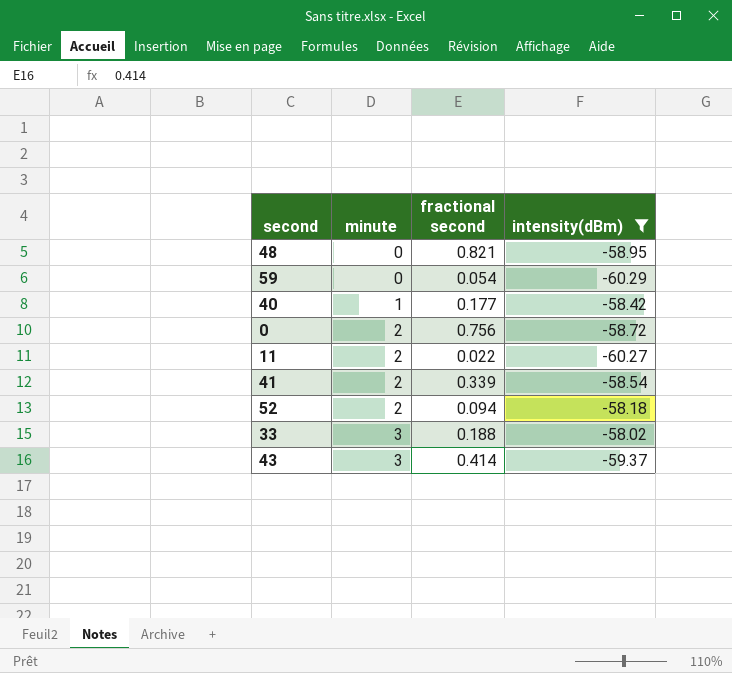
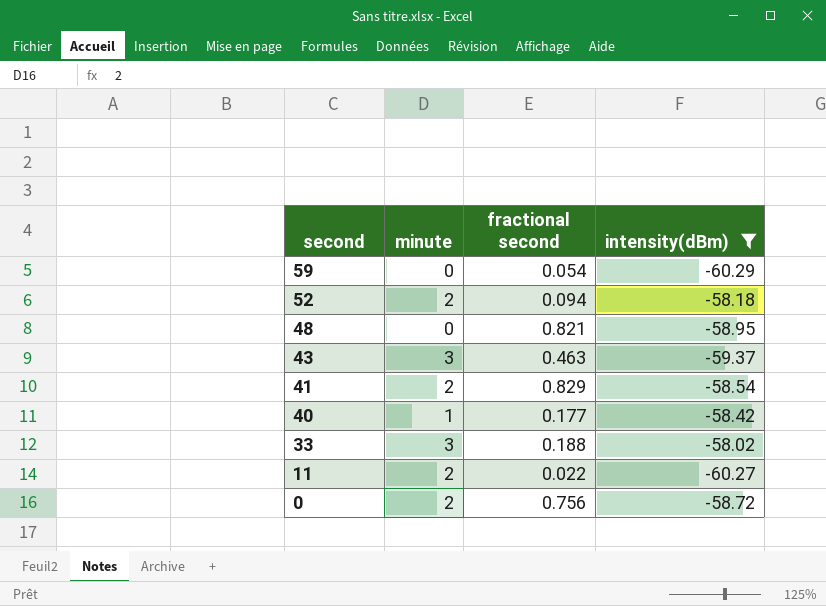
row order: minute ascending -> second descending
43 | fractional second: 0.414 -> 0.463
41 | fractional second: 0.339 -> 0.829

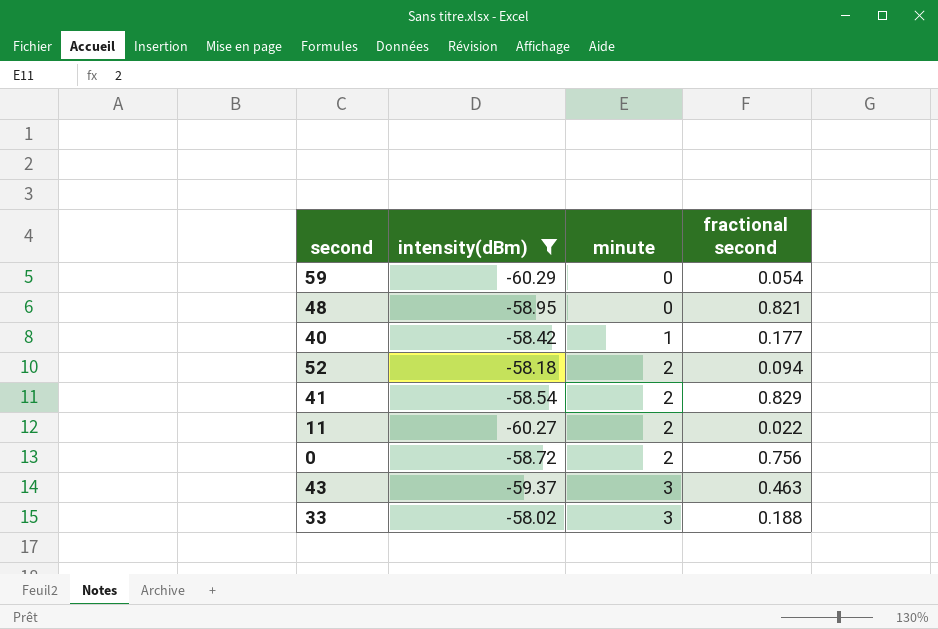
row order: second descending -> minute ascending
column intensity(dBm) | position: 4 -> 2

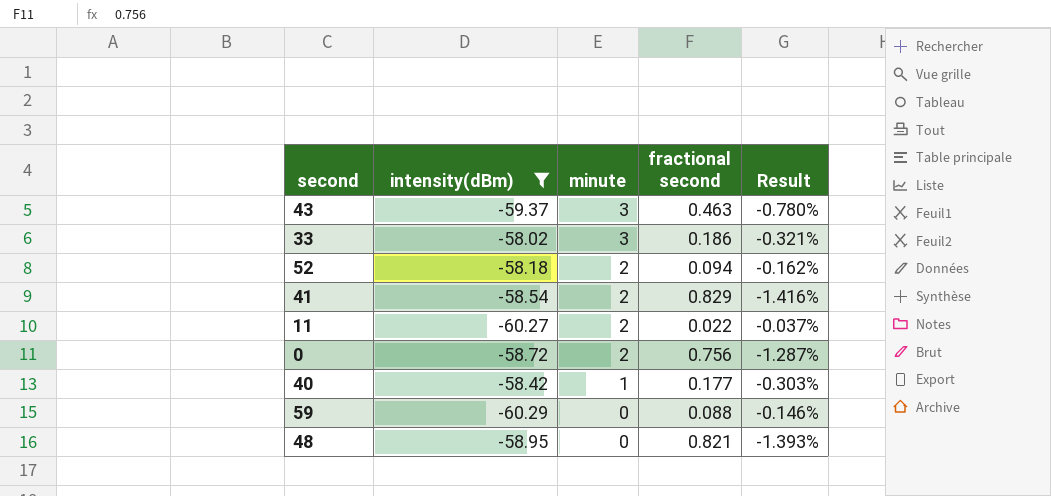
row order: minute ascending -> minute descending
column Result | formula: none -> [fractional second] / [intensity(dBm)]
33 | fractional second: 0.188 -> 0.186
59 | fractional second: 0.054 -> 0.088

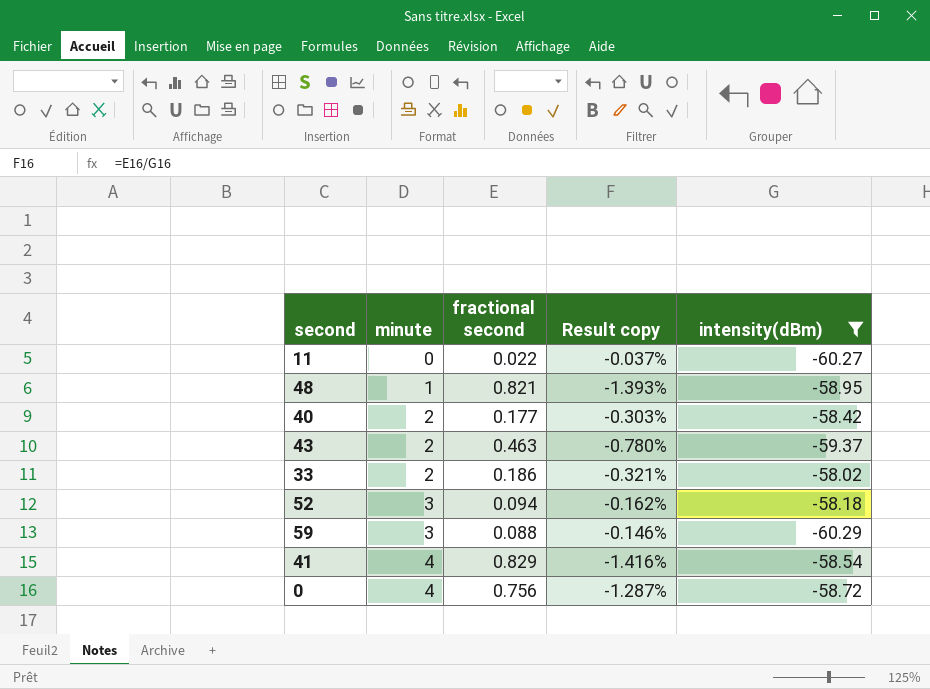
row order: minute descending -> minute ascending
column name: Result -> Result copy
column intensity(dBm) | position: 2 -> 5
11 | minute: 2 -> 0
48 | minute: 0 -> 1
40 | minute: 1 -> 2
43 | minute: 3 -> 2
33 | minute: 3 -> 2
52 | minute: 2 -> 3
59 | minute: 0 -> 3
41 | minute: 2 -> 4
0 | minute: 2 -> 4

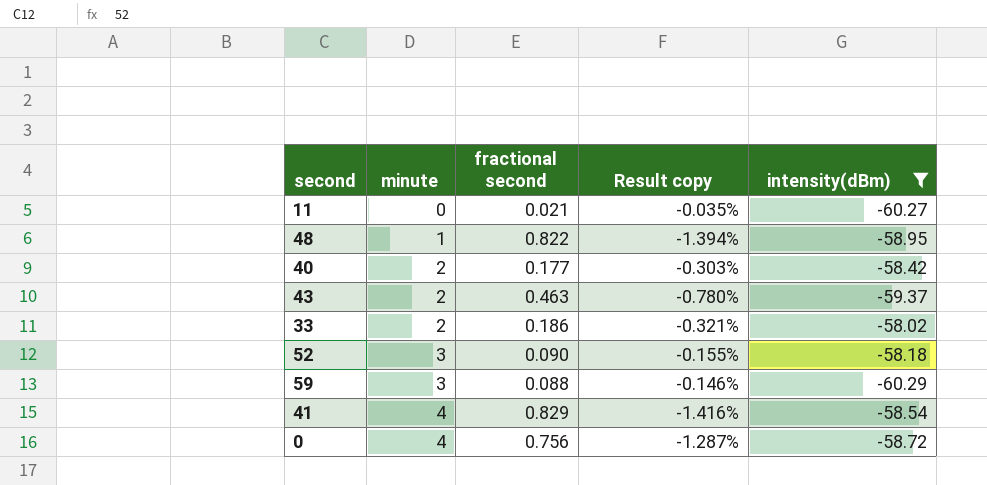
11 | fractional second: 0.022 -> 0.021
11 | Result copy: -0.037% -> -0.035%
48 | fractional second: 0.821 -> 0.822
48 | Result copy: -1.393% -> -1.394%
52 | fractional second: 0.094 -> 0.090
52 | Result copy: -0.162% -> -0.155%

